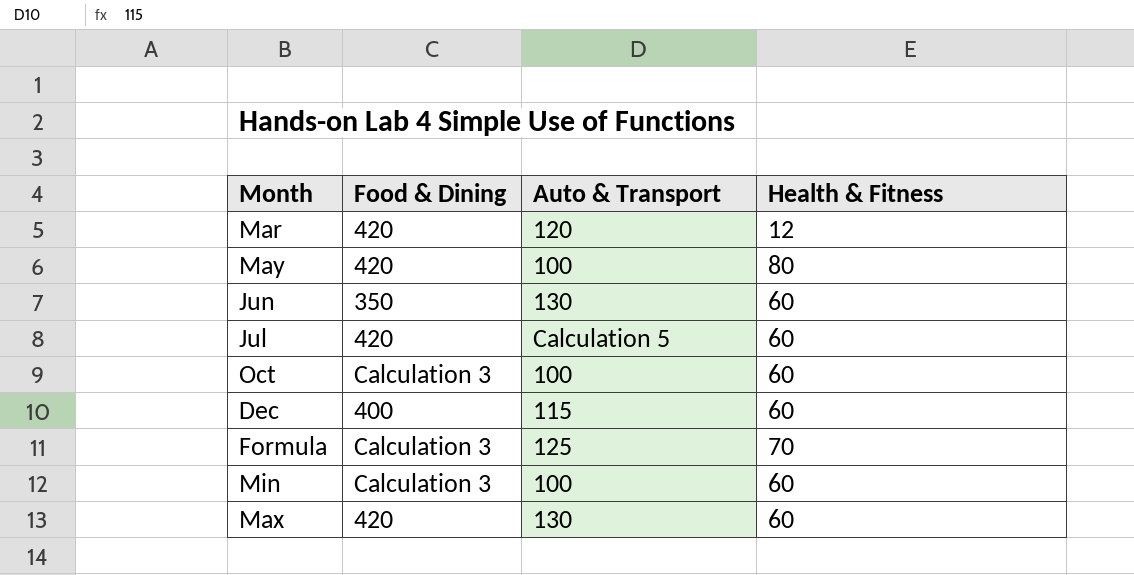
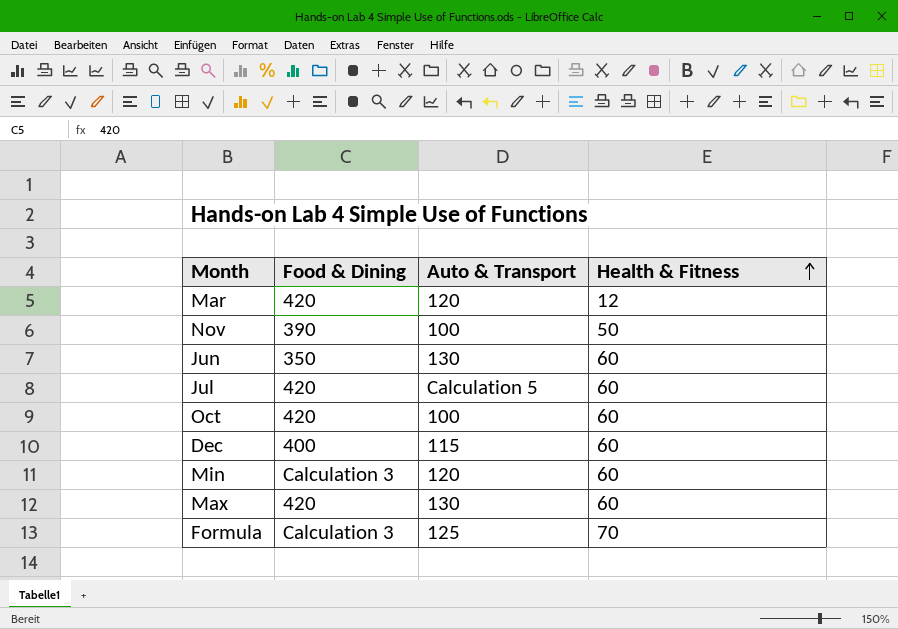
row order: none -> Health & Fitness ascending
row May: 420 | 100 | 80 -> none
row Nov: none -> 390 | 100 | 50
Oct | Food & Dining: Calculation 3 -> 420
Min | Auto & Transport: 100 -> 120

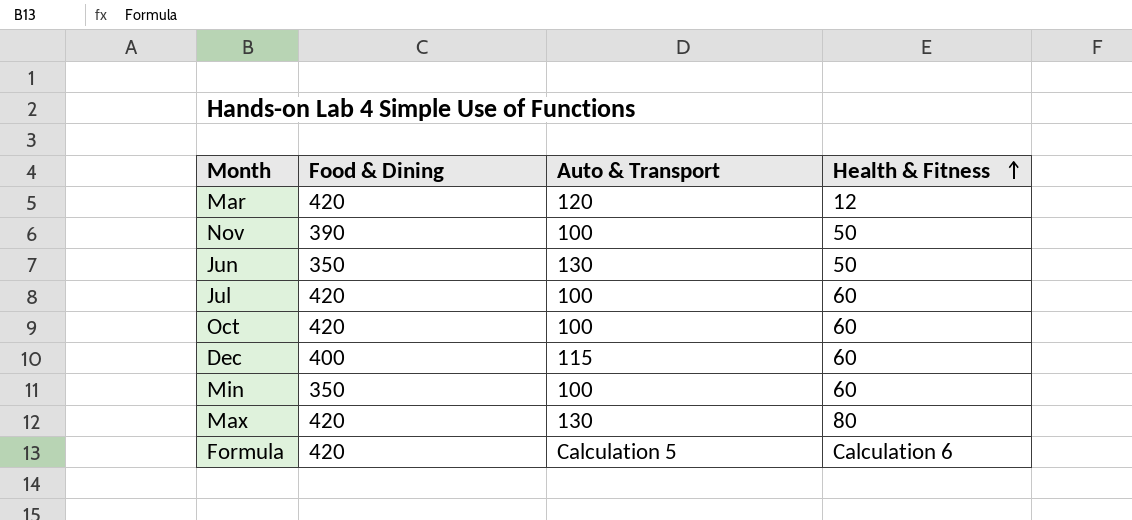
Jun | Health & Fitness: 60 -> 50
Jul | Auto & Transport: Calculation 5 -> 100
Min | Food & Dining: Calculation 3 -> 350
Min | Auto & Transport: 120 -> 100
Max | Health & Fitness: 60 -> 80
Formula | Food & Dining: Calculation 3 -> 420
Formula | Auto & Transport: 125 -> Calculation 5
Formula | Health & Fitness: 70 -> Calculation 6

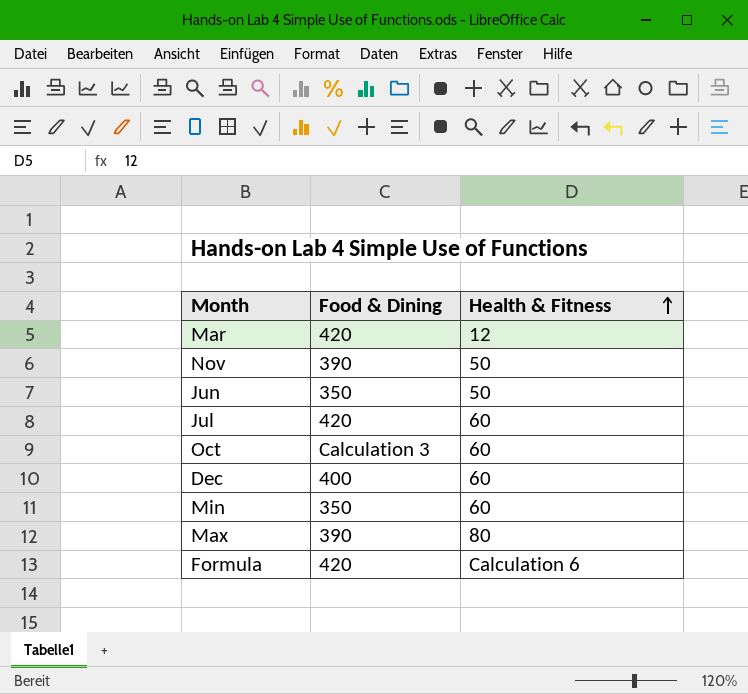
column Auto & Transport | position: 3 -> none
Oct | Food & Dining: 420 -> Calculation 3
Max | Food & Dining: 420 -> 390

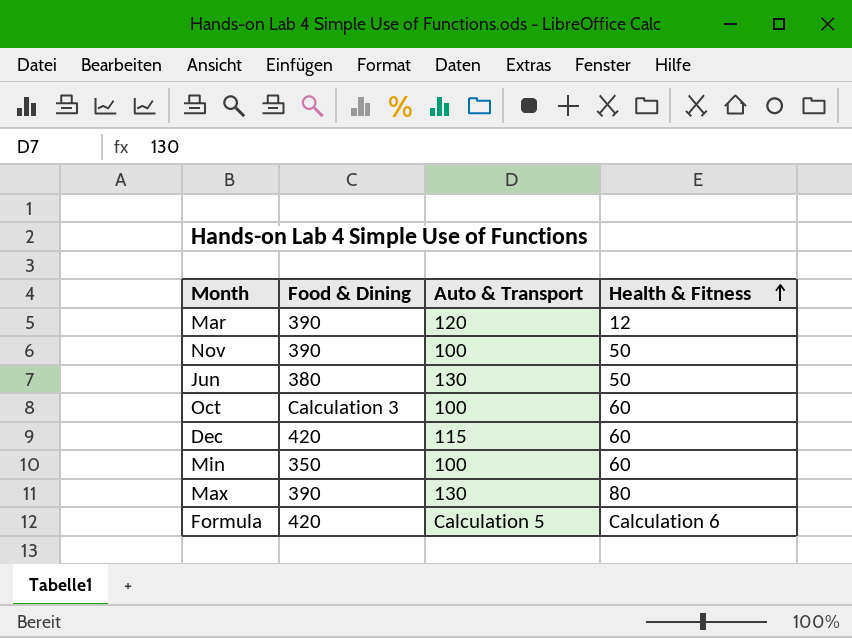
column Auto & Transport | position: none -> 3
row Jul: 420 | 60 -> none
Mar | Food & Dining: 420 -> 390
Jun | Food & Dining: 350 -> 380
Dec | Food & Dining: 400 -> 420

